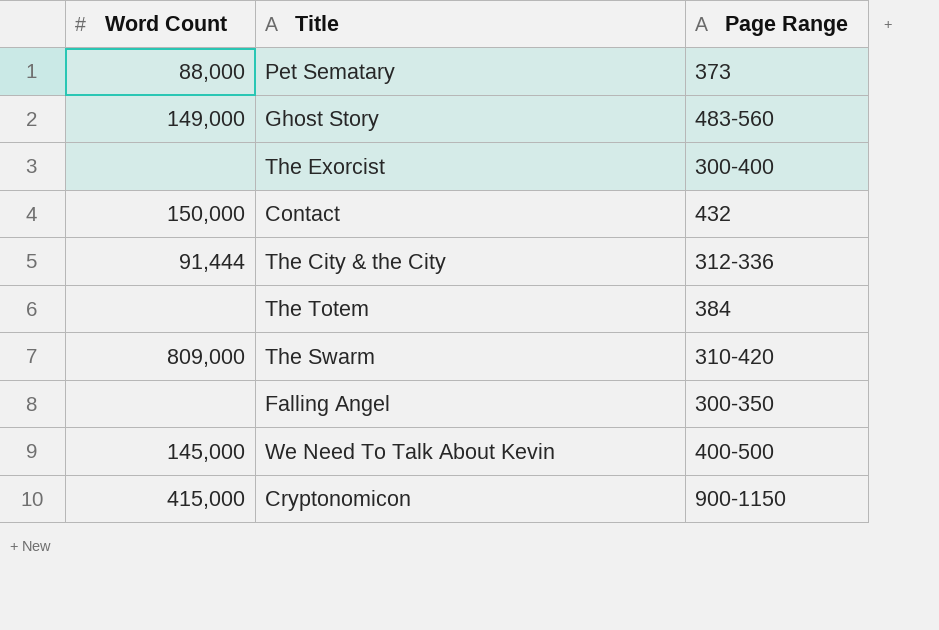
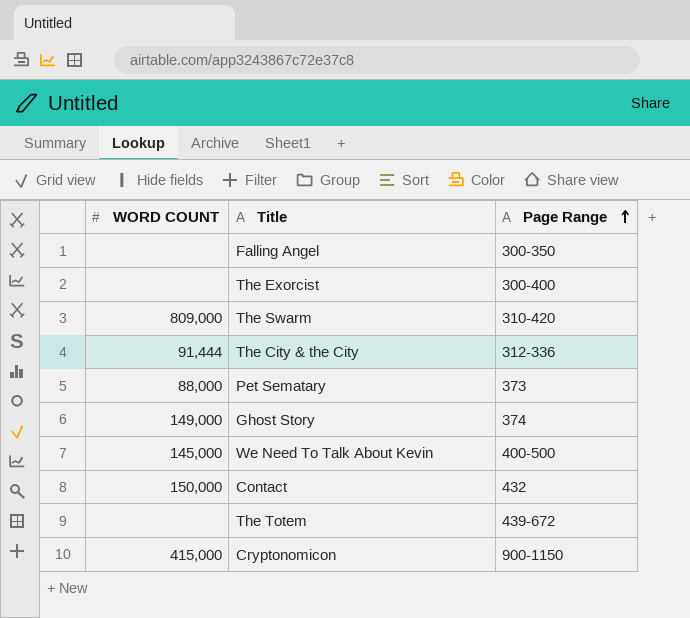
row order: none -> Page Range ascending
column name: Word Count -> WORD COUNT
Ghost Story | Page Range: 483-560 -> 374
The Totem | Page Range: 384 -> 439-672

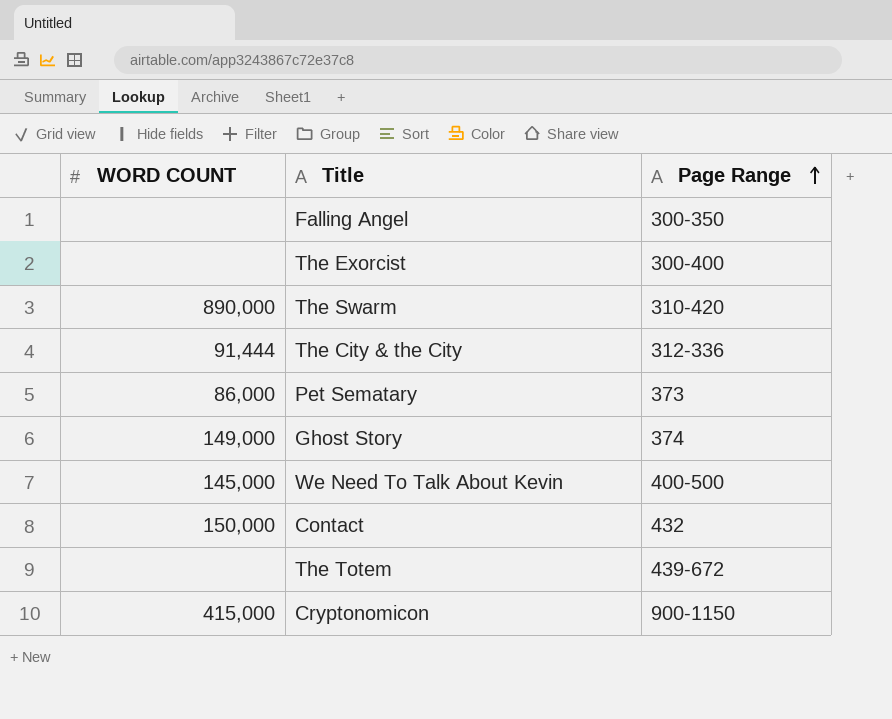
The Swarm | WORD COUNT: 809,000 -> 890,000
Pet Sematary | WORD COUNT: 88,000 -> 86,000

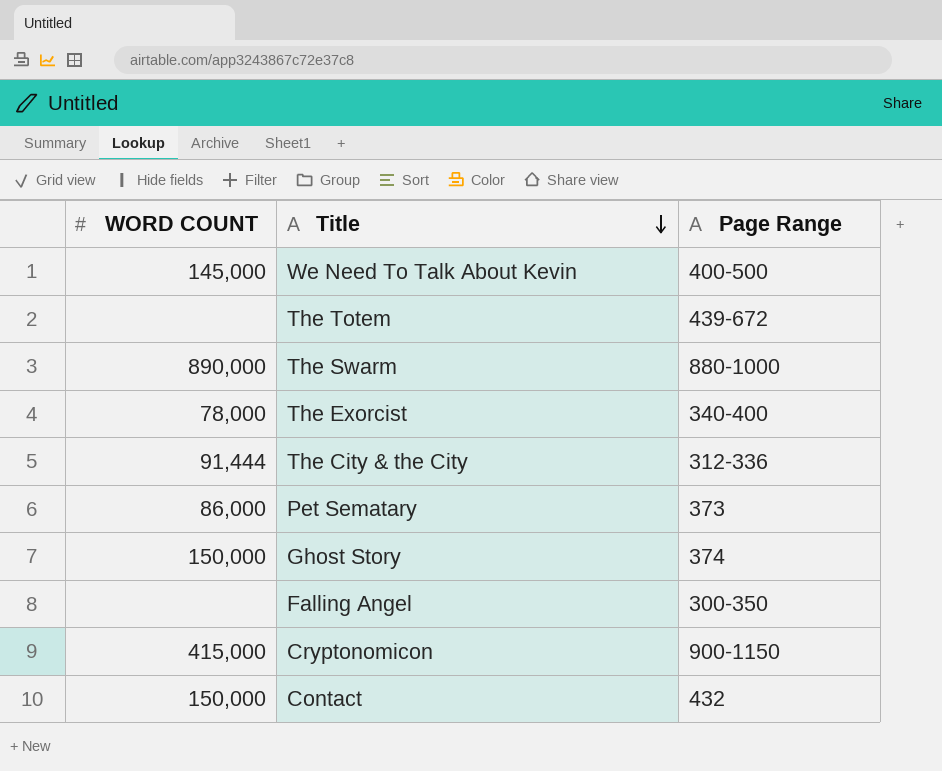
row order: Page Range ascending -> Title descending
The Swarm | Page Range: 310-420 -> 880-1000
The Exorcist | WORD COUNT: none -> 78,000
The Exorcist | Page Range: 300-400 -> 340-400
Ghost Story | WORD COUNT: 149,000 -> 150,000

